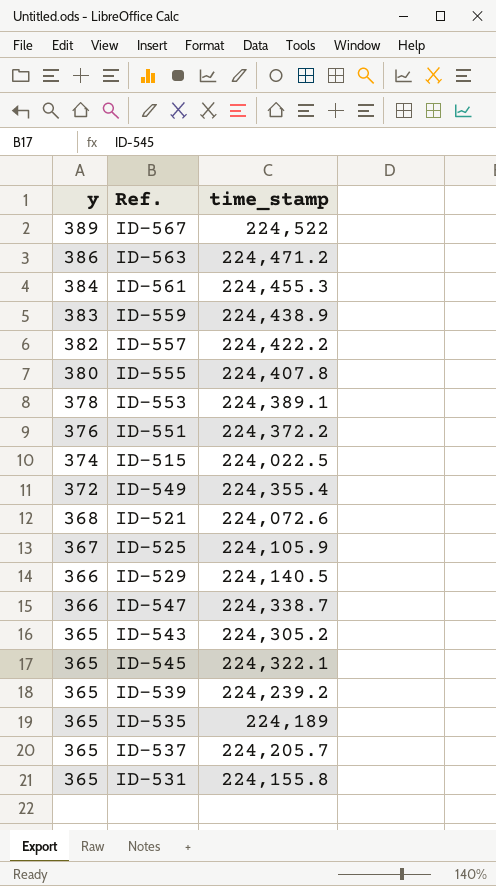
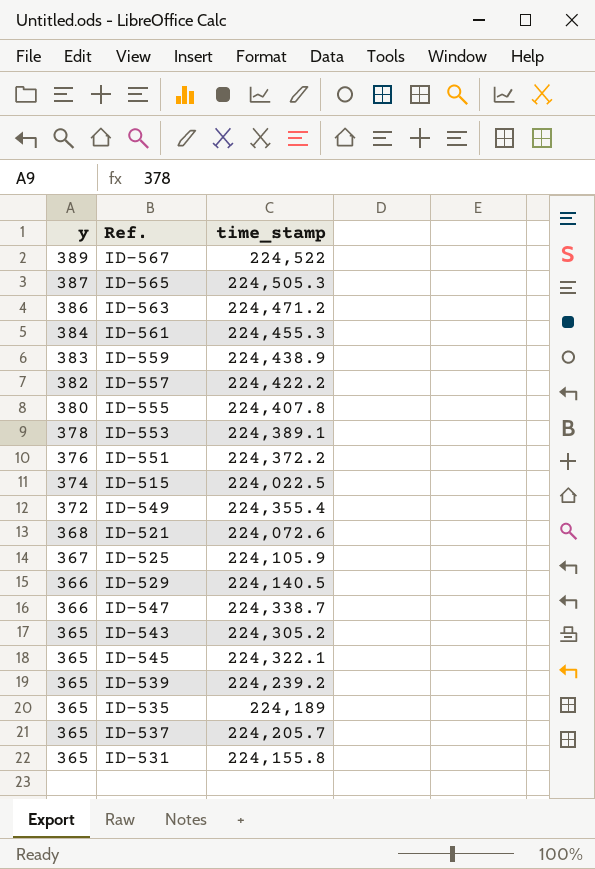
row ID-565: none -> 387 | 224,505.3

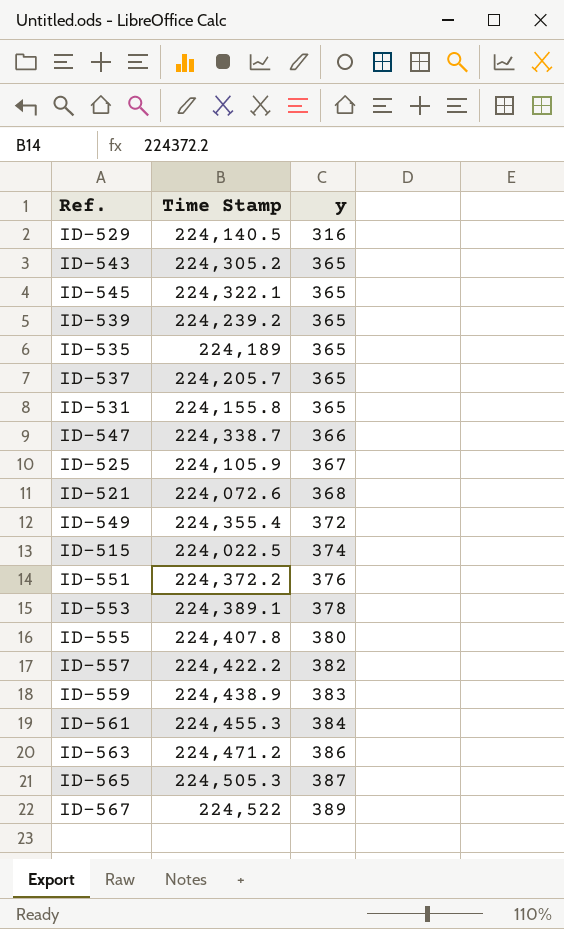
row order: y descending -> y ascending
column name: time_stamp -> Time Stamp
column y | position: 1 -> 3
ID-529 | y: 366 -> 316

